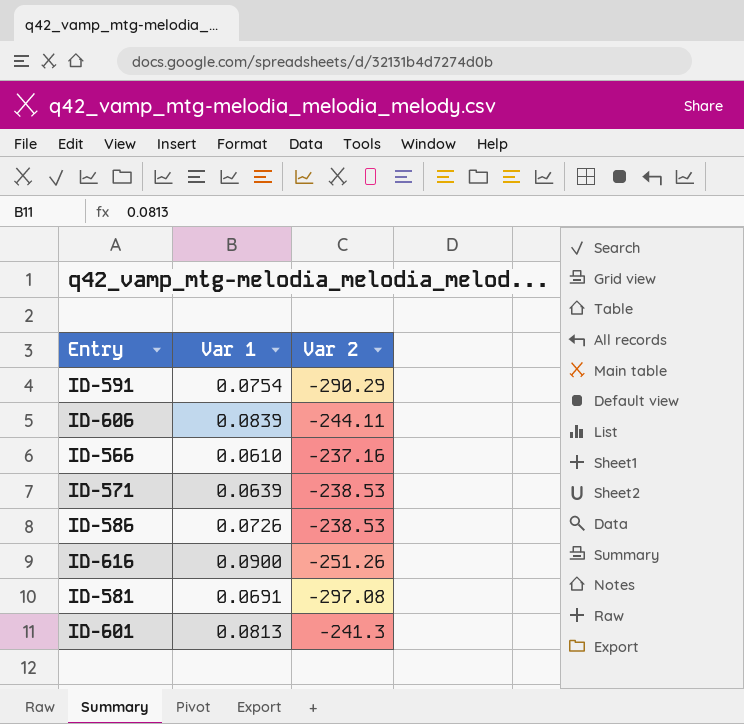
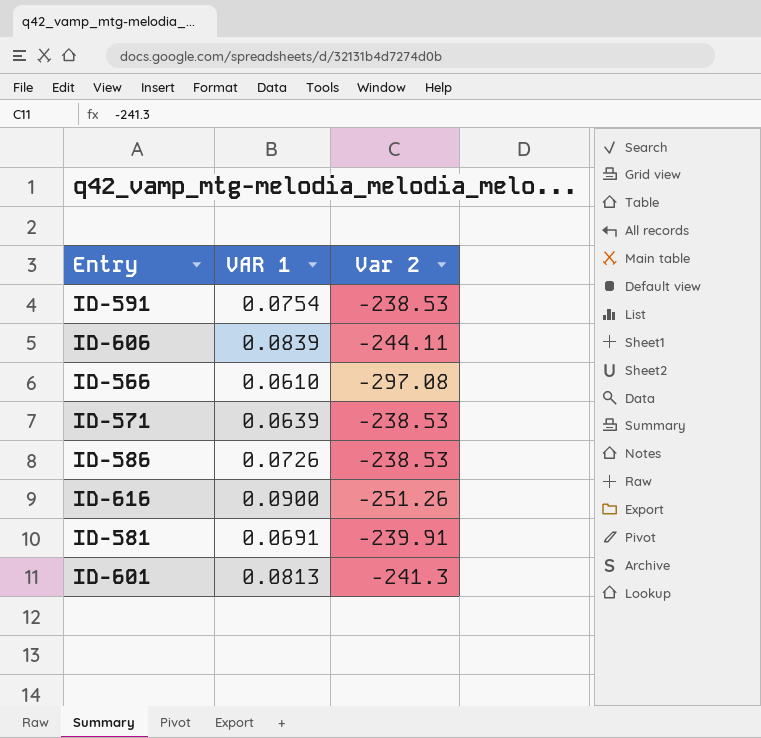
column name: Var 1 -> VAR 1
ID-591 | Var 2: -290.29 -> -238.53
ID-566 | Var 2: -237.16 -> -297.08
ID-581 | Var 2: -297.08 -> -239.91

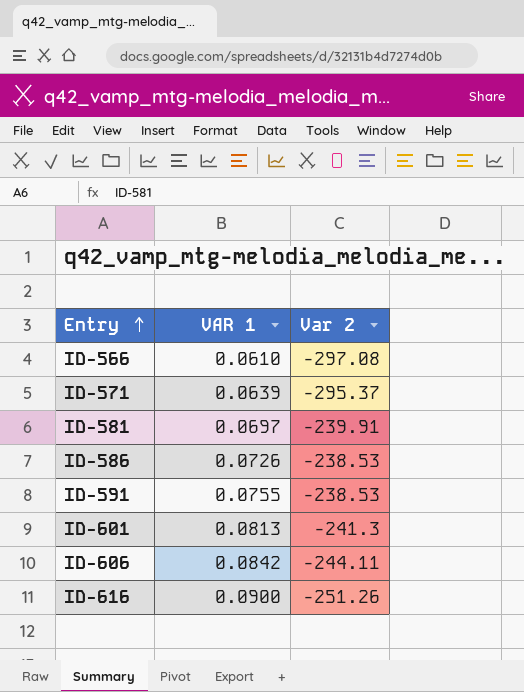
row order: none -> Entry ascending
ID-571 | Var 2: -238.53 -> -295.37
ID-581 | VAR 1: 0.0691 -> 0.0697
ID-591 | VAR 1: 0.0754 -> 0.0755
ID-606 | VAR 1: 0.0839 -> 0.0842

